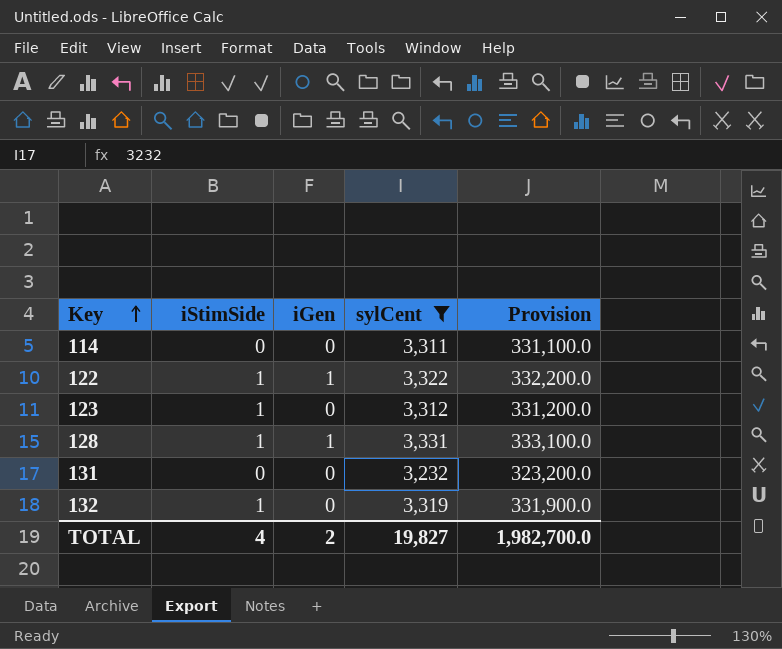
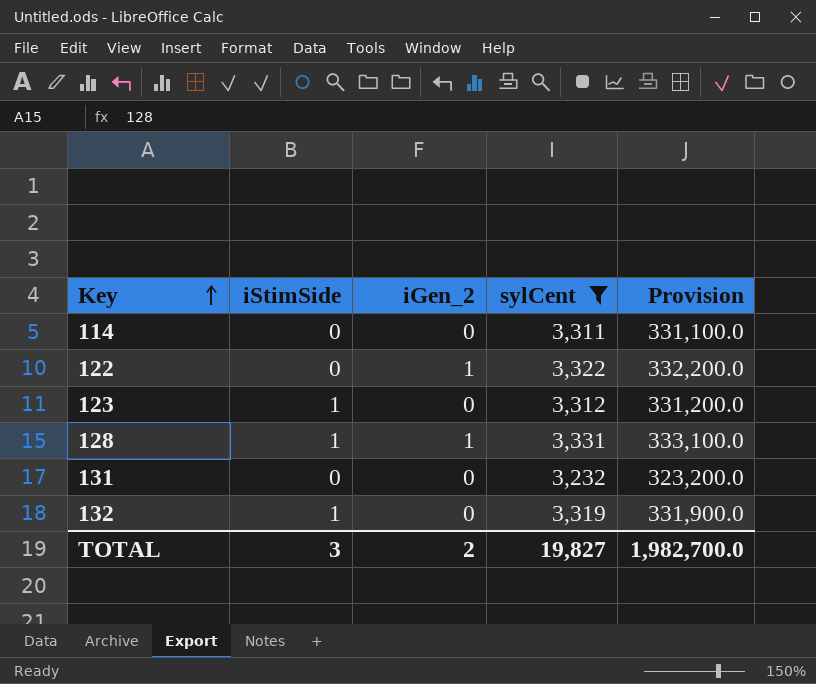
column name: iGen -> iGen_2
122 | iStimSide: 1 -> 0
TOTAL | iStimSide: 4 -> 3

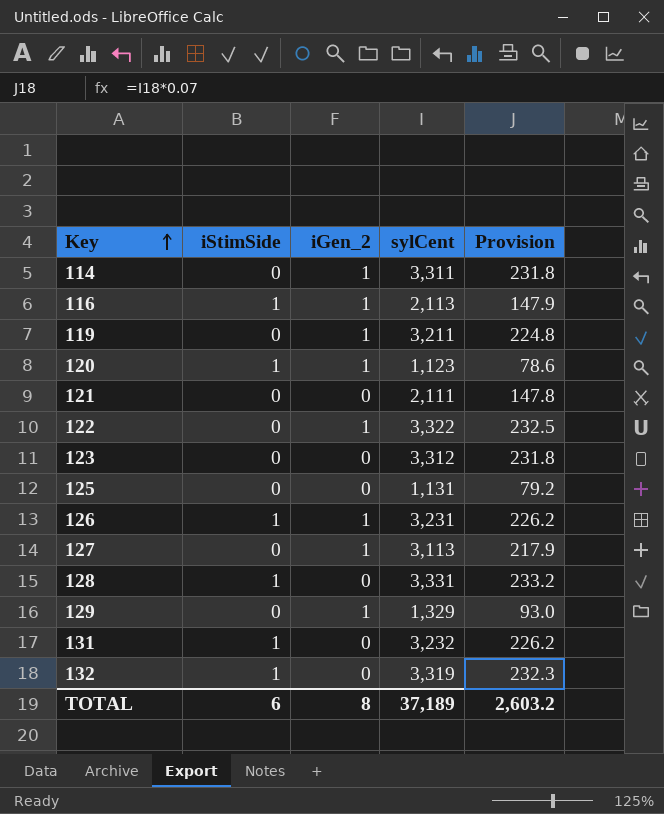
filter: sylCent >= 3,232 -> none
column Provision | formula: [sylCent] * 100 -> [sylCent] * 0.07
114 | iGen_2: 0 -> 1
123 | iStimSide: 1 -> 0
128 | iGen_2: 1 -> 0
131 | iStimSide: 0 -> 1
TOTAL | iStimSide: 3 -> 6
TOTAL | iGen_2: 2 -> 8
TOTAL | sylCent: 19,827 -> 37,189
TOTAL | Provision: 1,982,700.0 -> 2,603.2

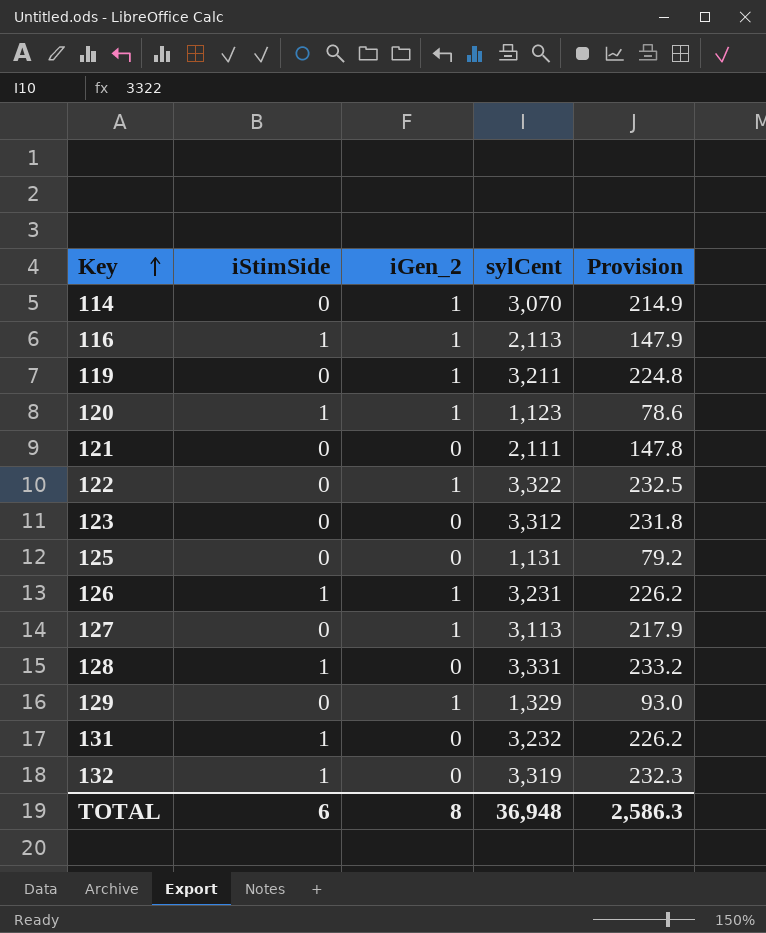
114 | sylCent: 3,311 -> 3,070
114 | Provision: 231.8 -> 214.9
TOTAL | sylCent: 37,189 -> 36,948
TOTAL | Provision: 2,603.2 -> 2,586.3

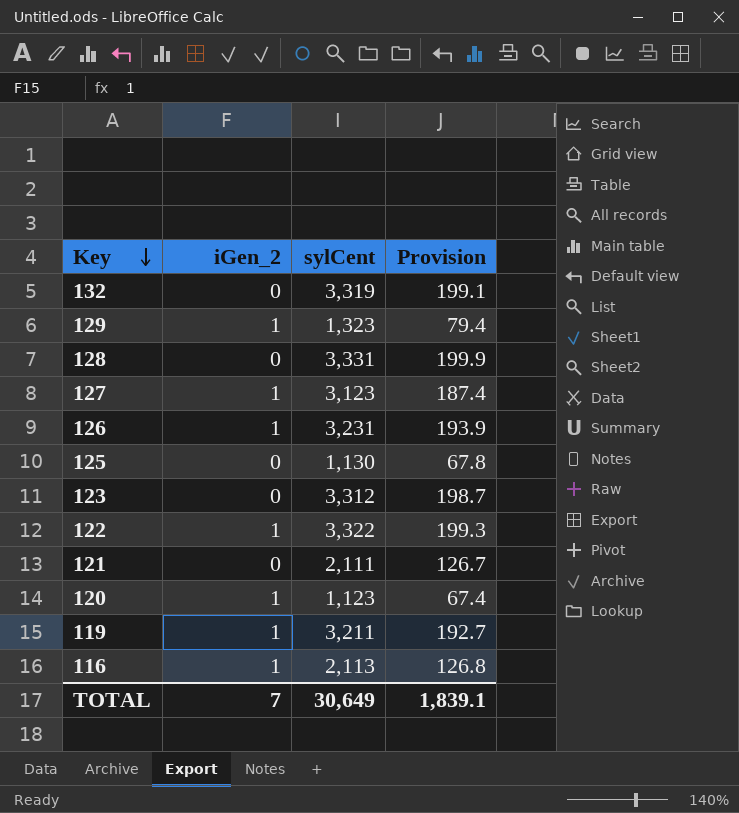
row order: Key ascending -> Key descending
column iStimSide | position: 2 -> none
column Provision | formula: [sylCent] * 0.07 -> [sylCent] * 0.06
row 114: 0 | 1 | 3,070 | 214.9 -> none
row 131: 1 | 0 | 3,232 | 226.2 -> none
129 | sylCent: 1,329 -> 1,323
127 | sylCent: 3,113 -> 3,123
125 | sylCent: 1,131 -> 1,130
TOTAL | iGen_2: 8 -> 7
TOTAL | sylCent: 36,948 -> 30,649
TOTAL | Provision: 2,586.3 -> 1,839.1

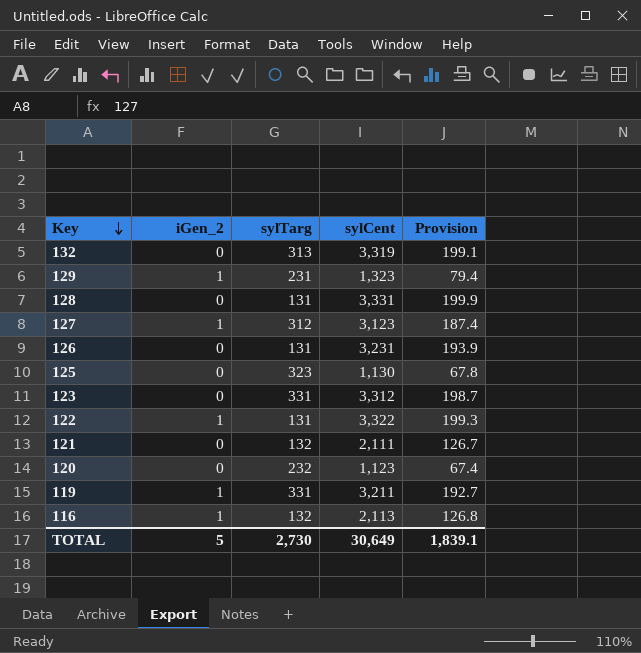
column sylTarg | position: none -> 3
126 | iGen_2: 1 -> 0
120 | iGen_2: 1 -> 0
TOTAL | iGen_2: 7 -> 5

